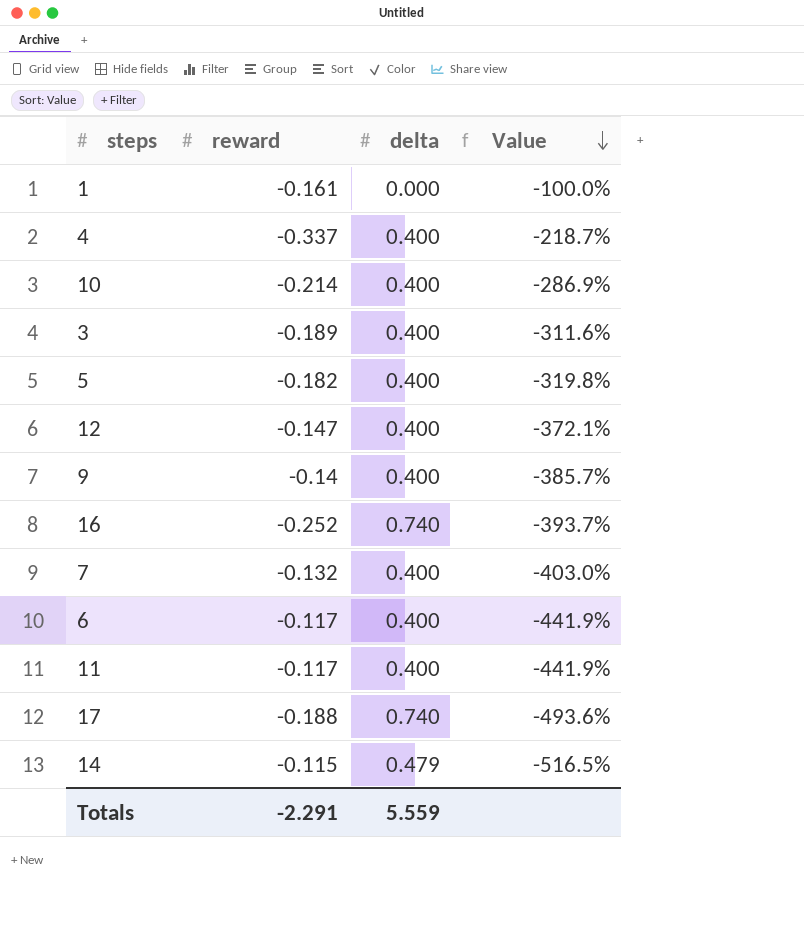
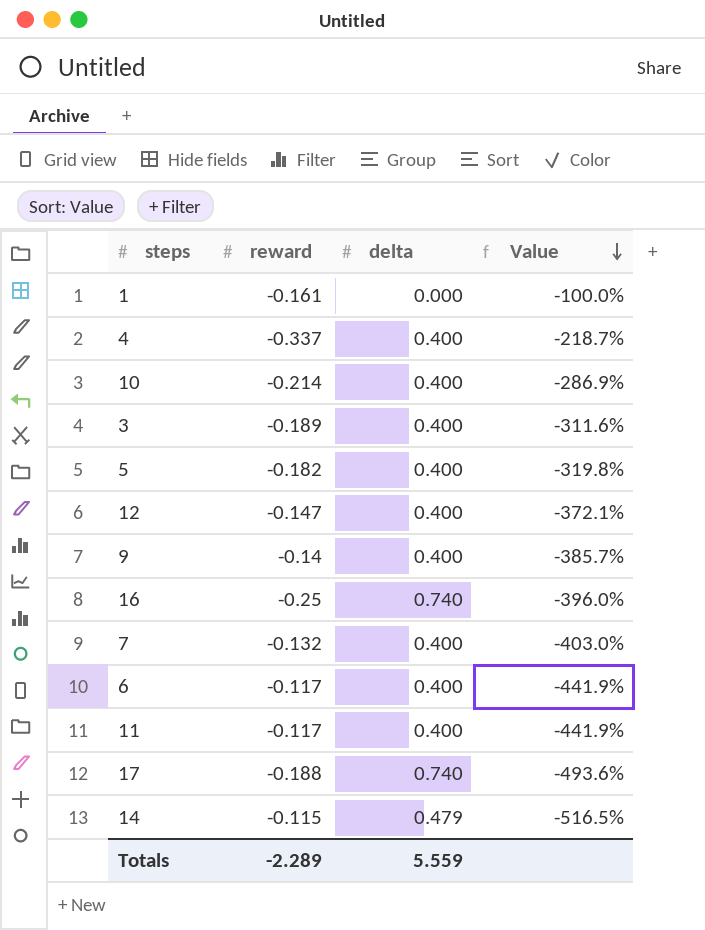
16 | reward: -0.252 -> -0.25
16 | Value: -393.7% -> -396.0%
Totals | reward: -2.291 -> -2.289

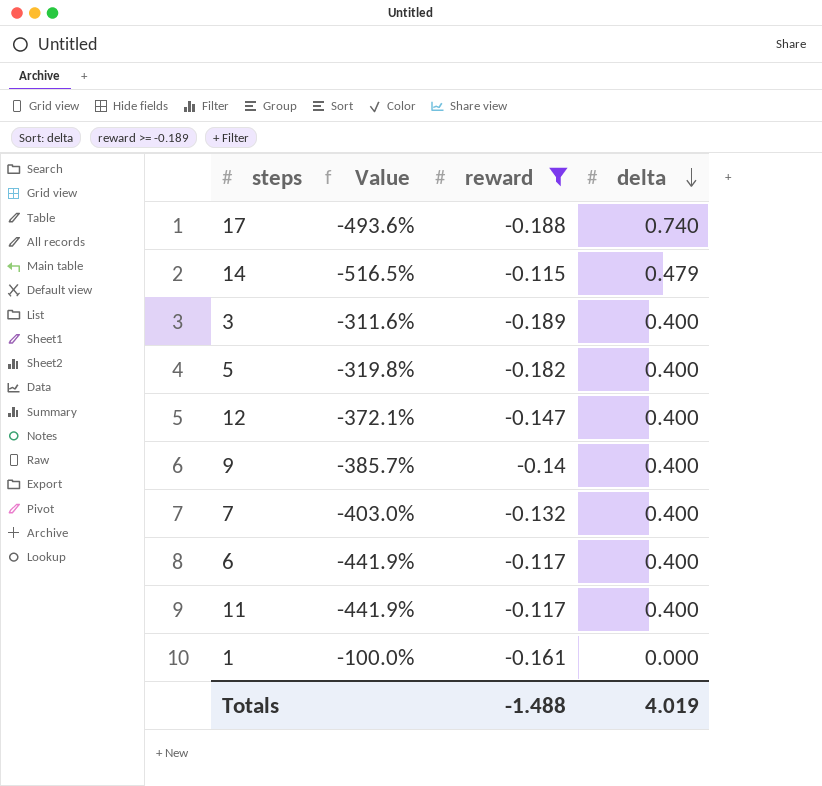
filter: none -> reward >= -0.189
row order: Value descending -> delta descending
column Value | position: 4 -> 2
Totals | reward: -2.289 -> -1.488
Totals | delta: 5.559 -> 4.019

